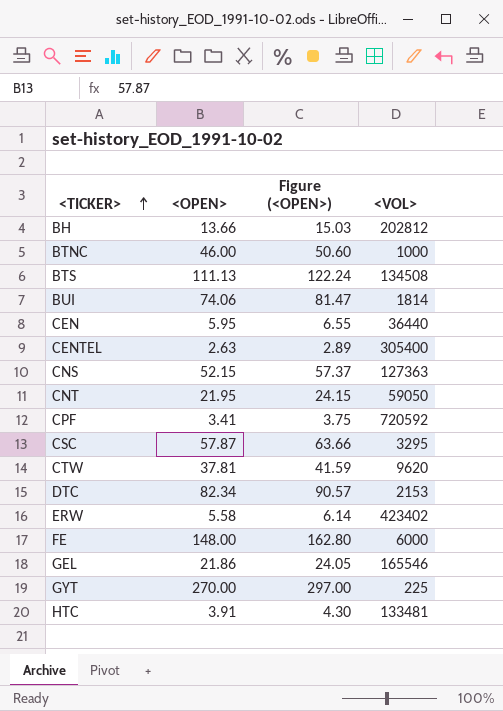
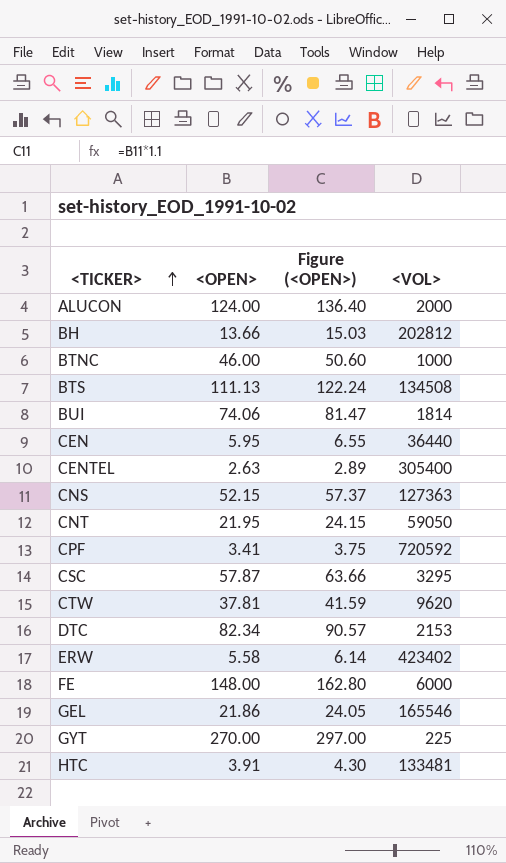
row ALUCON: none -> 124.00 | 136.40 | 2000

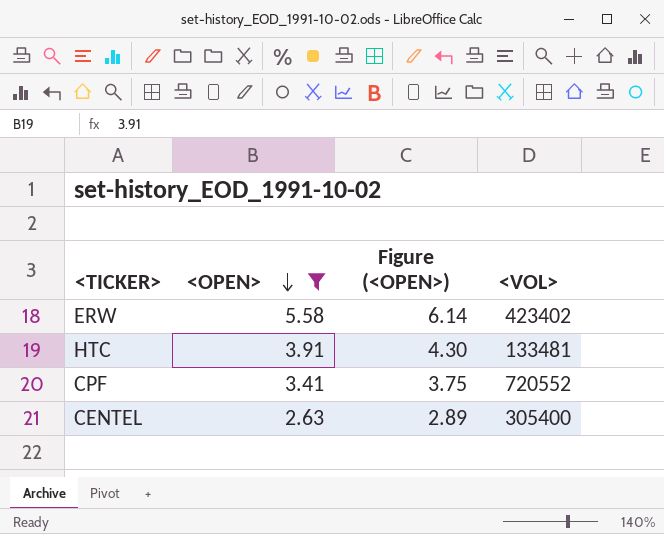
filter: none -> <OPEN> <= 5.58
row order: <TICKER> ascending -> <OPEN> descending
CPF | <VOL>: 720592 -> 720552

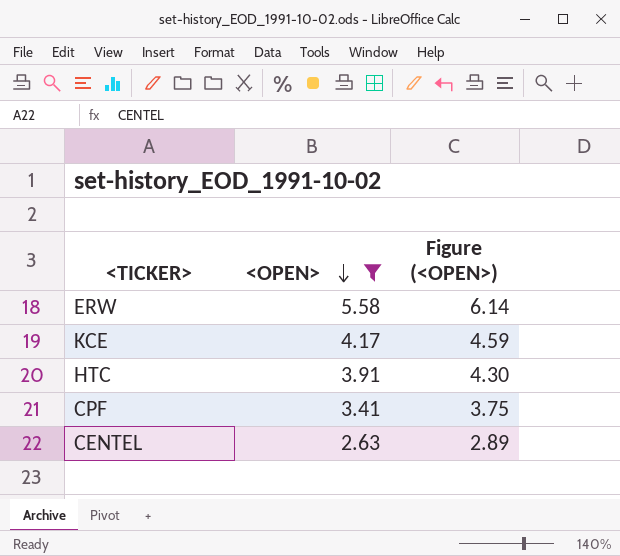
column <VOL> | position: 4 -> none
row KCE: none -> 4.17 | 4.59

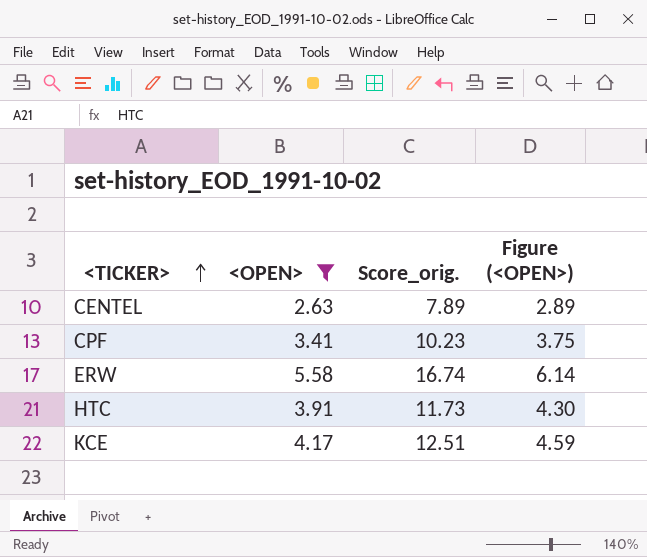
row order: <OPEN> descending -> <TICKER> ascending
column Score_orig. | formula: none -> [<OPEN>] * 3

